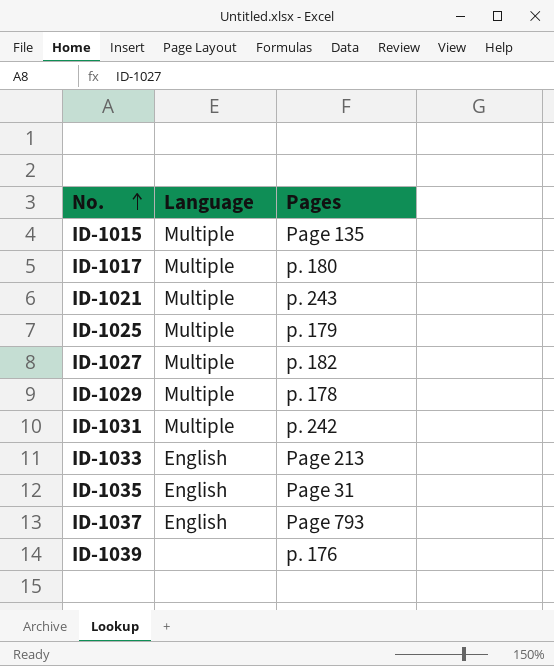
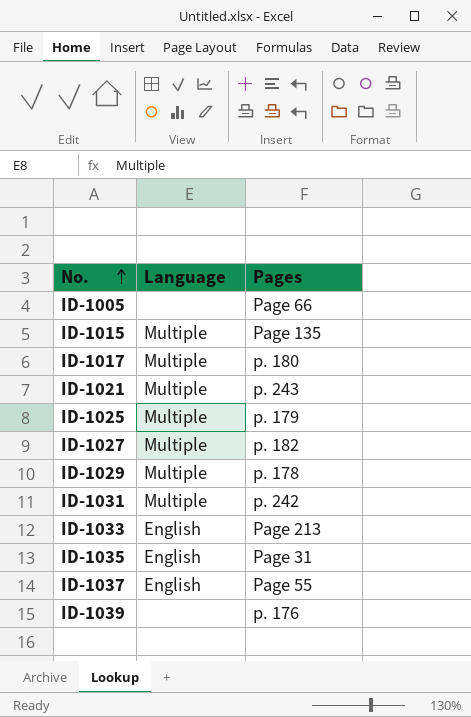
row ID-1005: none -> none | Page 66
ID-1037 | Pages: Page 793 -> Page 55

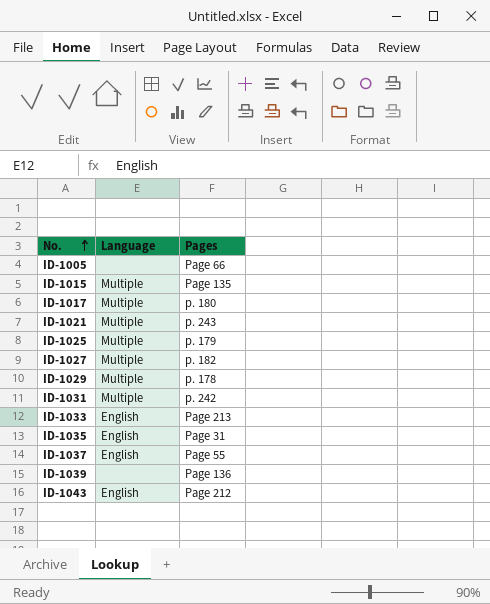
ID-1039 | Pages: p. 176 -> Page 136
row ID-1043: none -> English | Page 212

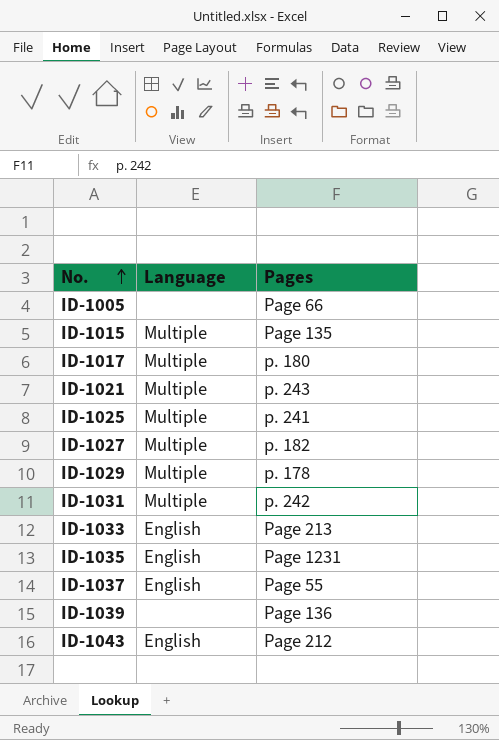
ID-1025 | Pages: p. 179 -> p. 241
ID-1035 | Pages: Page 31 -> Page 1231

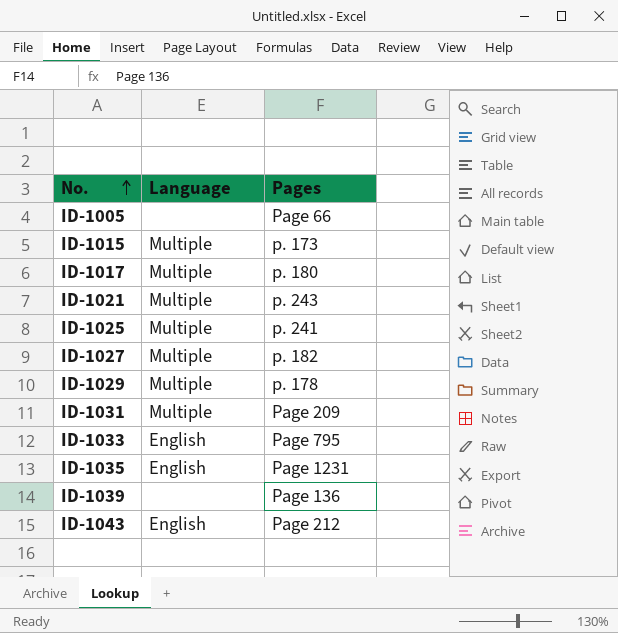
row ID-1037: English | Page 55 -> none
ID-1015 | Pages: Page 135 -> p. 173
ID-1031 | Pages: p. 242 -> Page 209
ID-1033 | Pages: Page 213 -> Page 795

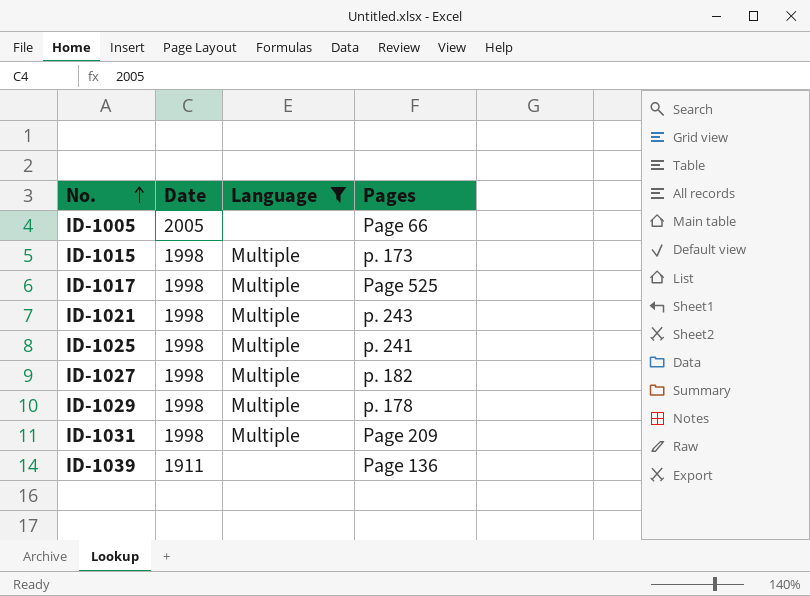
filter: none -> Language != English
column Date | position: none -> 2
ID-1017 | Pages: p. 180 -> Page 525

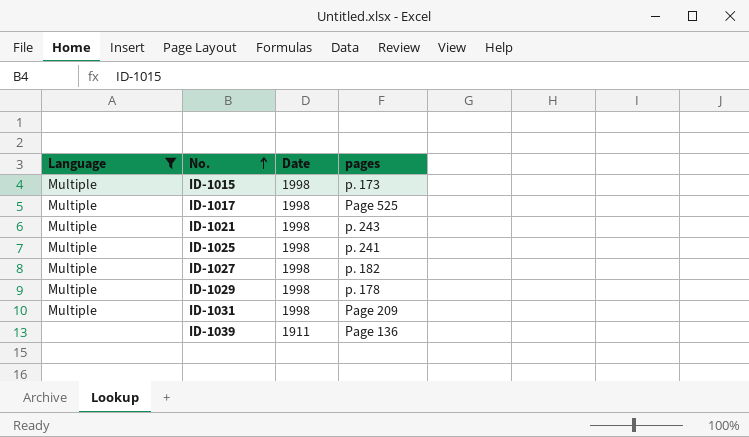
column Language | position: 3 -> 1
column name: Pages -> pages
row ID-1005: 2005 | none | Page 66 -> none

